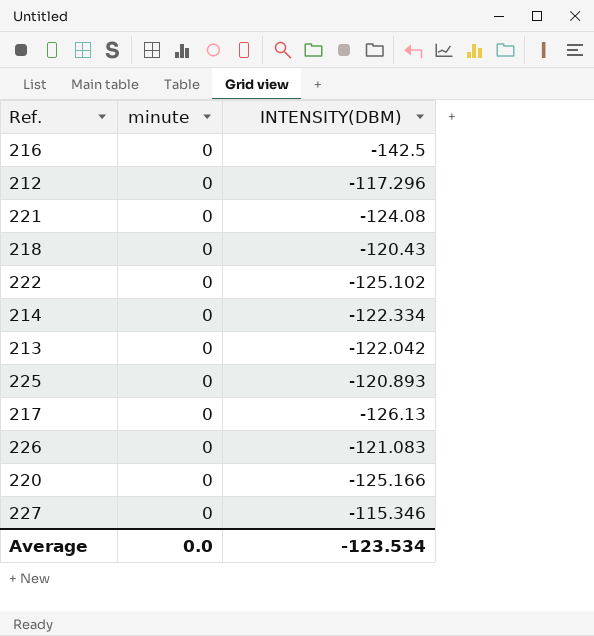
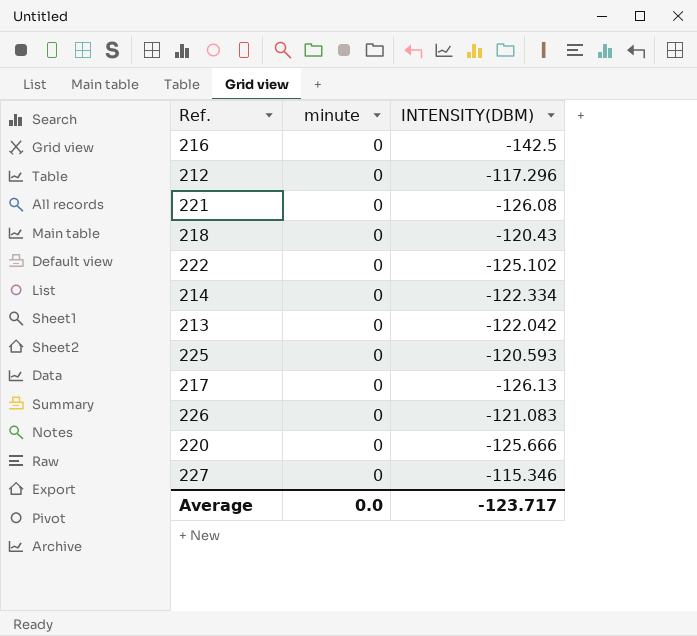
221 | INTENSITY(DBM): -124.08 -> -126.08
225 | INTENSITY(DBM): -120.893 -> -120.593
220 | INTENSITY(DBM): -125.166 -> -125.666
Average | INTENSITY(DBM): -123.534 -> -123.717

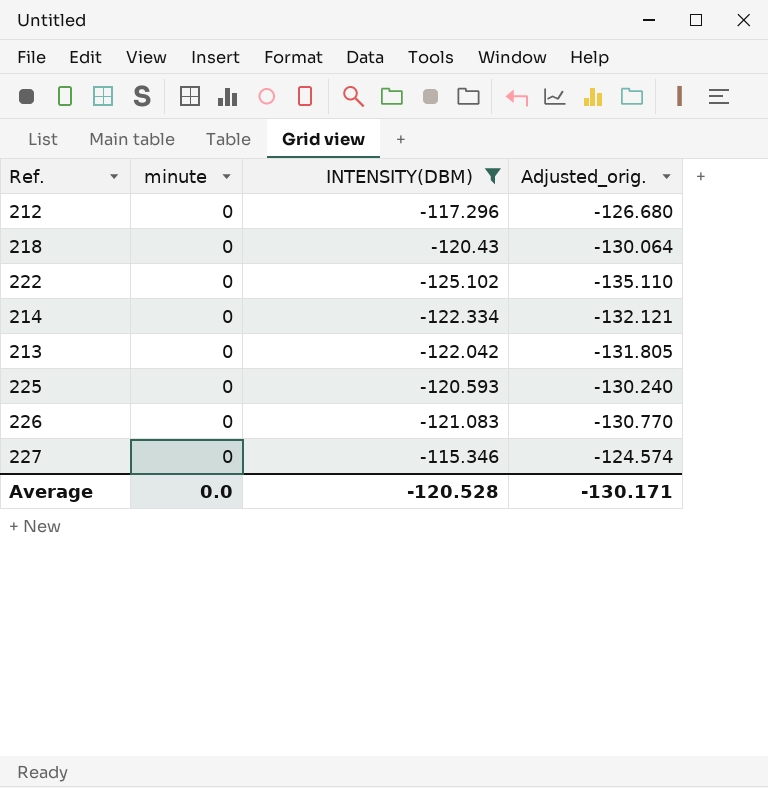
filter: none -> INTENSITY(DBM) >= -125.102
column Adjusted_orig. | formula: none -> [INTENSITY(DBM)] * 1.08
Average | INTENSITY(DBM): -123.717 -> -120.528

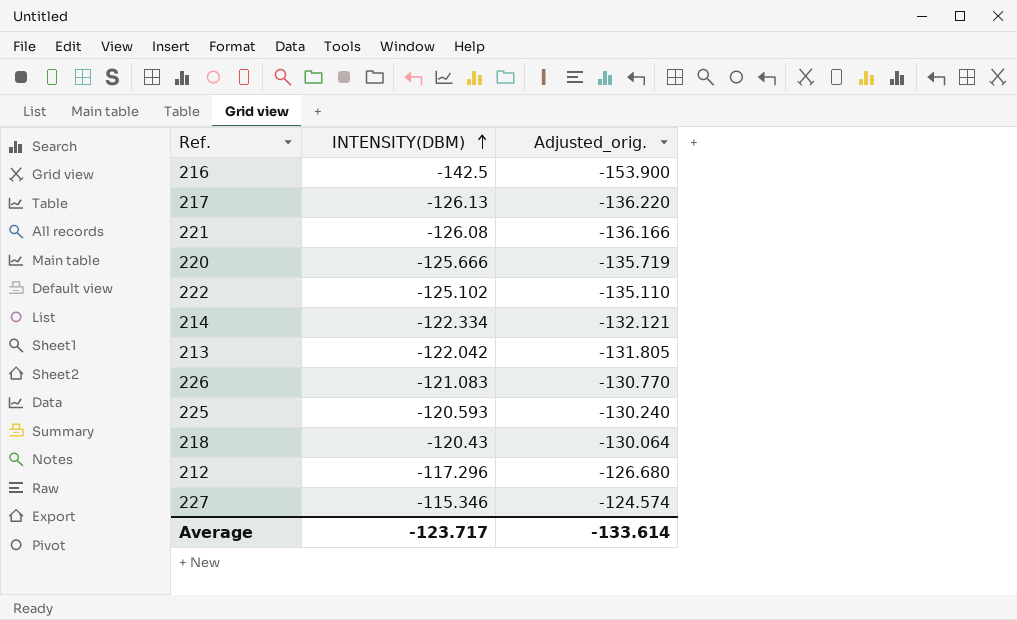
filter: INTENSITY(DBM) >= -125.102 -> none
row order: none -> INTENSITY(DBM) ascending
column minute | position: 2 -> none
Average | INTENSITY(DBM): -120.528 -> -123.717
Average | Adjusted_orig.: -130.171 -> -133.614

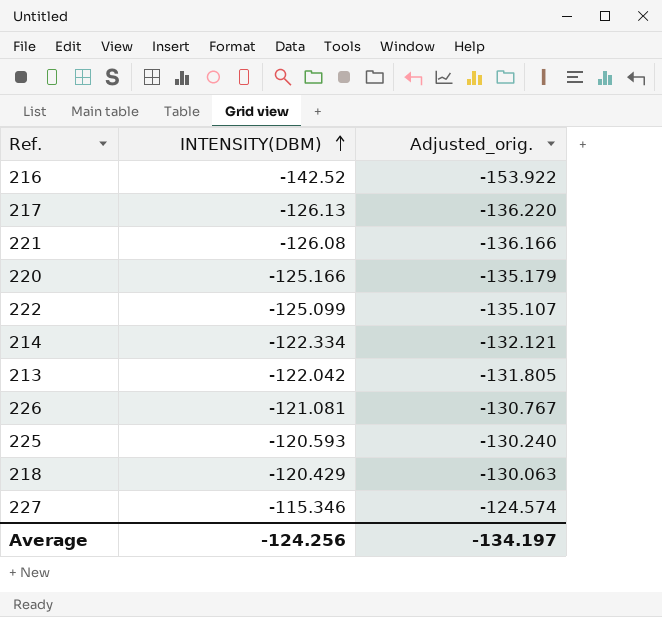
row 212: -117.296 | -126.680 -> none
216 | INTENSITY(DBM): -142.5 -> -142.52
216 | Adjusted_orig.: -153.900 -> -153.922
220 | INTENSITY(DBM): -125.666 -> -125.166
220 | Adjusted_orig.: -135.719 -> -135.179
222 | INTENSITY(DBM): -125.102 -> -125.099
222 | Adjusted_orig.: -135.110 -> -135.107
226 | INTENSITY(DBM): -121.083 -> -121.081
226 | Adjusted_orig.: -130.770 -> -130.767
218 | INTENSITY(DBM): -120.43 -> -120.429
218 | Adjusted_orig.: -130.064 -> -130.063
Average | INTENSITY(DBM): -123.717 -> -124.256
Average | Adjusted_orig.: -133.614 -> -134.197

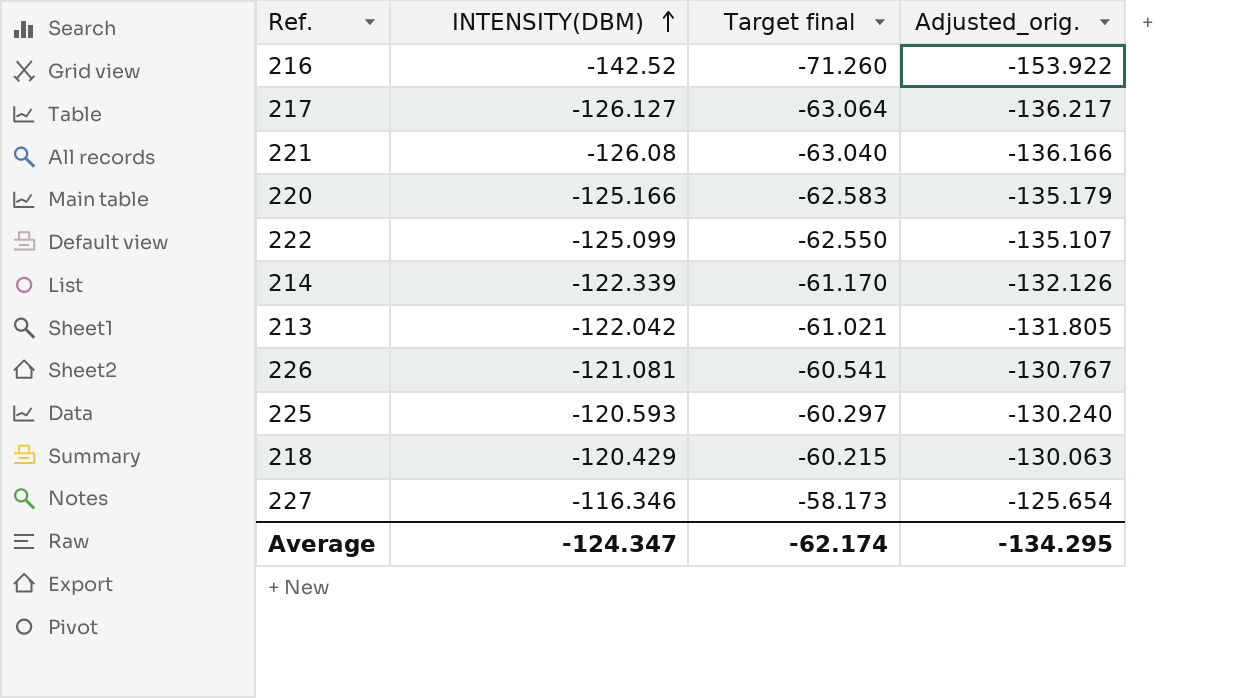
column Target final | formula: none -> [INTENSITY(DBM)] * 0.5
217 | INTENSITY(DBM): -126.13 -> -126.127
217 | Adjusted_orig.: -136.220 -> -136.217
214 | INTENSITY(DBM): -122.334 -> -122.339
214 | Adjusted_orig.: -132.121 -> -132.126
227 | INTENSITY(DBM): -115.346 -> -116.346
227 | Adjusted_orig.: -124.574 -> -125.654
Average | INTENSITY(DBM): -124.256 -> -124.347
Average | Adjusted_orig.: -134.197 -> -134.295

